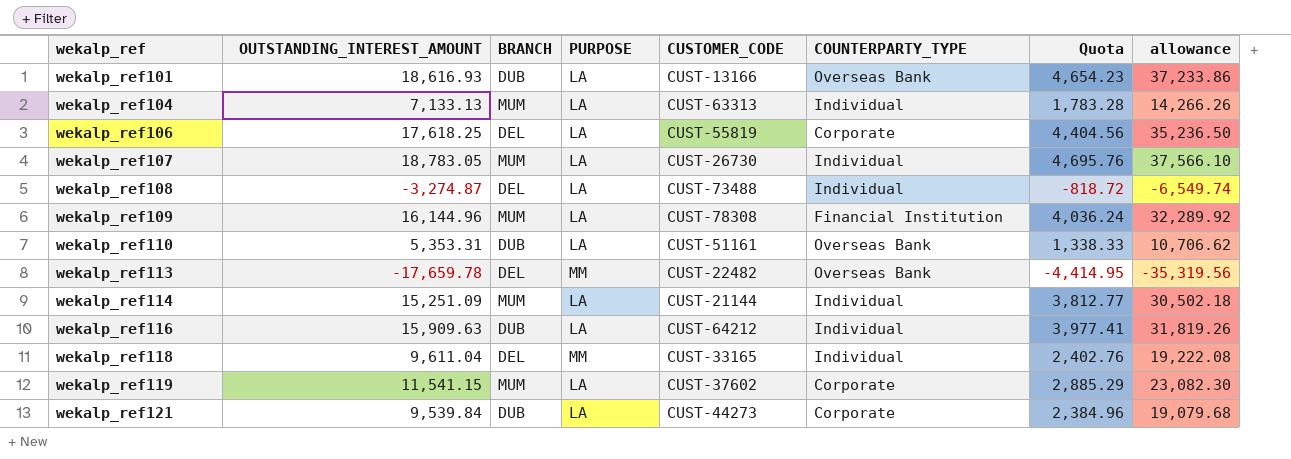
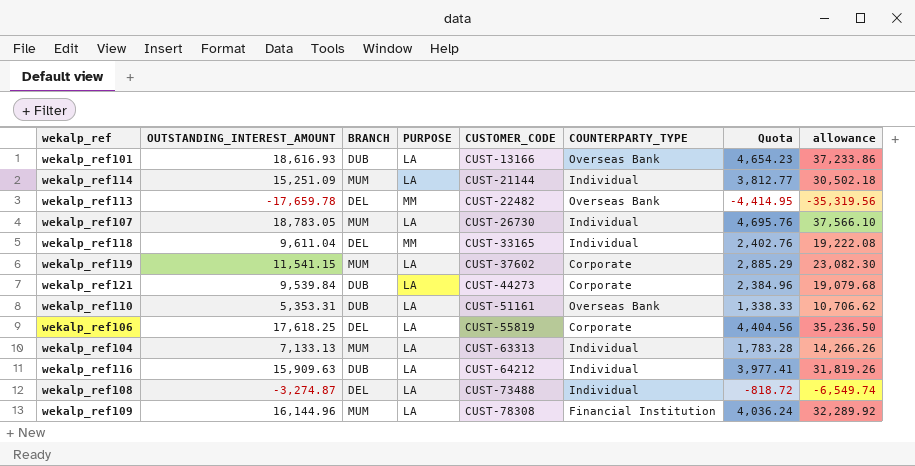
row order: wekalp_ref ascending -> CUSTOMER_CODE ascending

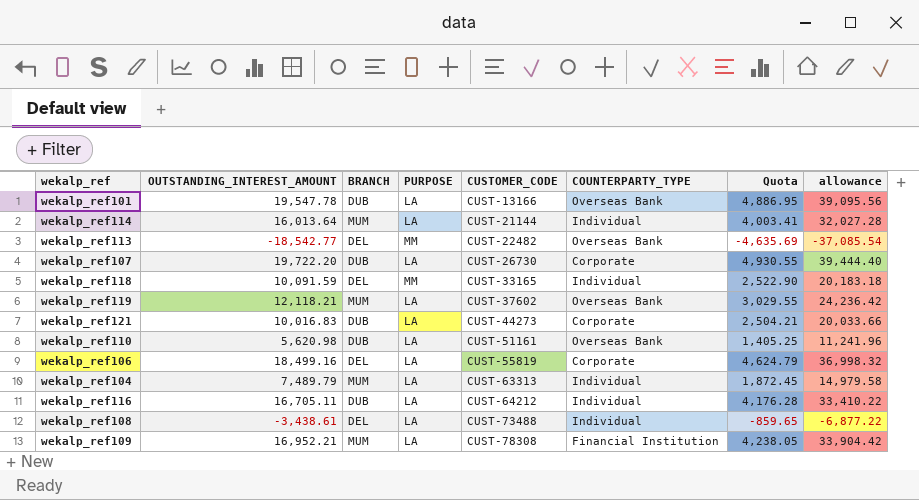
wekalp_ref101 | OUTSTANDING_INTEREST_AMOUNT: 18,616.93 -> 19,547.78
wekalp_ref101 | Quota: 4,654.23 -> 4,886.95
wekalp_ref101 | allowance: 37,233.86 -> 39,095.56
wekalp_ref114 | OUTSTANDING_INTEREST_AMOUNT: 15,251.09 -> 16,013.64
wekalp_ref114 | Quota: 3,812.77 -> 4,003.41
wekalp_ref114 | allowance: 30,502.18 -> 32,027.28
wekalp_ref113 | OUTSTANDING_INTEREST_AMOUNT: -17,659.78 -> -18,542.77
wekalp_ref113 | Quota: -4,414.95 -> -4,635.69
wekalp_ref113 | allowance: -35,319.56 -> -37,085.54
wekalp_ref107 | OUTSTANDING_INTEREST_AMOUNT: 18,783.05 -> 19,722.20
wekalp_ref107 | BRANCH: MUM -> DUB
wekalp_ref107 | COUNTERPARTY_TYPE: Individual -> Corporate
wekalp_ref107 | Quota: 4,695.76 -> 4,930.55
wekalp_ref107 | allowance: 37,566.10 -> 39,444.40
wekalp_ref118 | OUTSTANDING_INTEREST_AMOUNT: 9,611.04 -> 10,091.59
wekalp_ref118 | Quota: 2,402.76 -> 2,522.90
wekalp_ref118 | allowance: 19,222.08 -> 20,183.18
wekalp_ref119 | OUTSTANDING_INTEREST_AMOUNT: 11,541.15 -> 12,118.21
wekalp_ref119 | COUNTERPARTY_TYPE: Corporate -> Overseas Bank
wekalp_ref119 | Quota: 2,885.29 -> 3,029.55
wekalp_ref119 | allowance: 23,082.30 -> 24,236.42
wekalp_ref121 | OUTSTANDING_INTEREST_AMOUNT: 9,539.84 -> 10,016.83
wekalp_ref121 | Quota: 2,384.96 -> 2,504.21
wekalp_ref121 | allowance: 19,079.68 -> 20,033.66
wekalp_ref110 | OUTSTANDING_INTEREST_AMOUNT: 5,353.31 -> 5,620.98
wekalp_ref110 | Quota: 1,338.33 -> 1,405.25
wekalp_ref110 | allowance: 10,706.62 -> 11,241.96
wekalp_ref106 | OUTSTANDING_INTEREST_AMOUNT: 17,618.25 -> 18,499.16
wekalp_ref106 | Quota: 4,404.56 -> 4,624.79
wekalp_ref106 | allowance: 35,236.50 -> 36,998.32
wekalp_ref104 | OUTSTANDING_INTEREST_AMOUNT: 7,133.13 -> 7,489.79
wekalp_ref104 | Quota: 1,783.28 -> 1,872.45
wekalp_ref104 | allowance: 14,266.26 -> 14,979.58
wekalp_ref116 | OUTSTANDING_INTEREST_AMOUNT: 15,909.63 -> 16,705.11
wekalp_ref116 | Quota: 3,977.41 -> 4,176.28
wekalp_ref116 | allowance: 31,819.26 -> 33,410.22
wekalp_ref108 | OUTSTANDING_INTEREST_AMOUNT: -3,274.87 -> -3,438.61
wekalp_ref108 | Quota: -818.72 -> -859.65
wekalp_ref108 | allowance: -6,549.74 -> -6,877.22
wekalp_ref109 | OUTSTANDING_INTEREST_AMOUNT: 16,144.96 -> 16,952.21
wekalp_ref109 | Quota: 4,036.24 -> 4,238.05
wekalp_ref109 | allowance: 32,289.92 -> 33,904.42

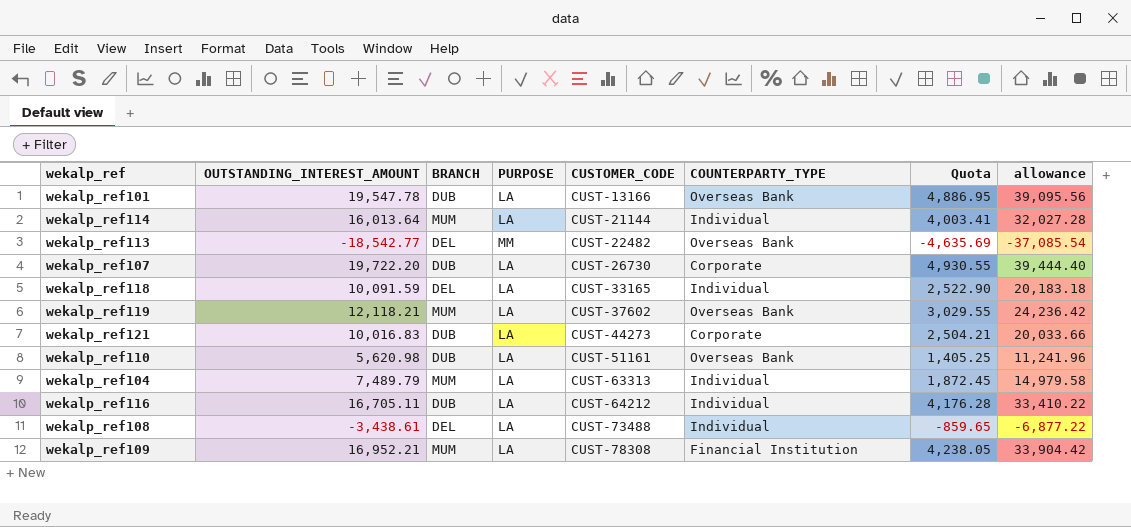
row wekalp_ref106: 18,499.16 | DEL | LA | CUST-55819 | Corporate | 4,624.79 | 36,998.32 -> none
wekalp_ref118 | PURPOSE: MM -> LA

